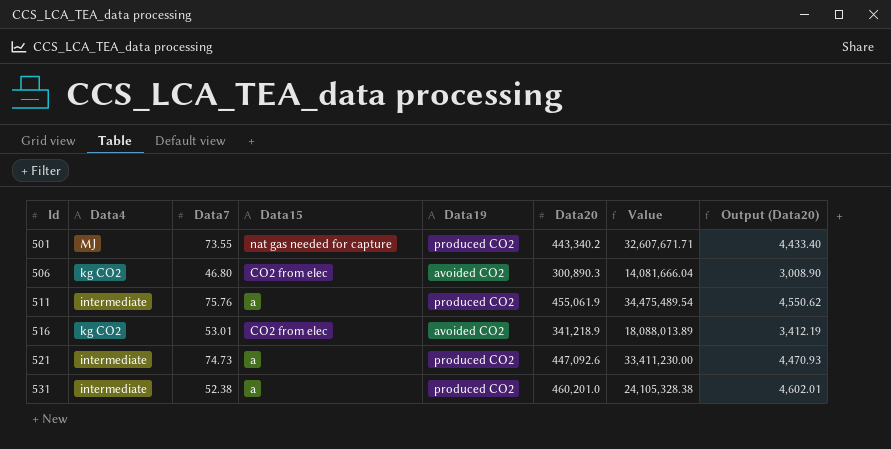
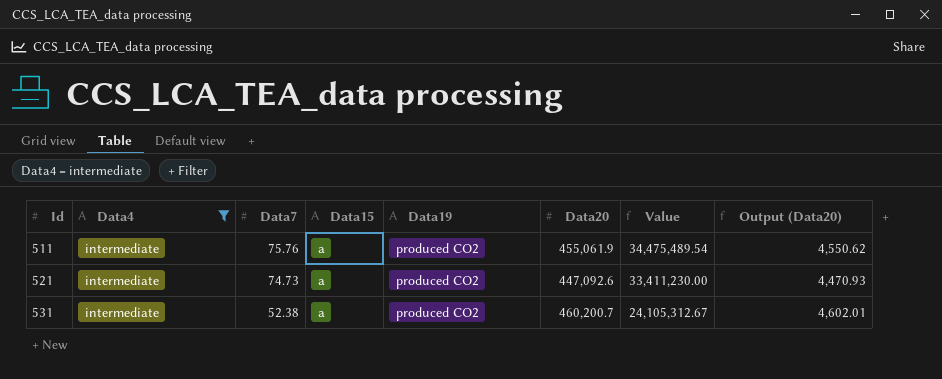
filter: none -> Data4 = intermediate
531 | Data20: 460,201.0 -> 460,200.7
531 | Value: 24,105,328.38 -> 24,105,312.67

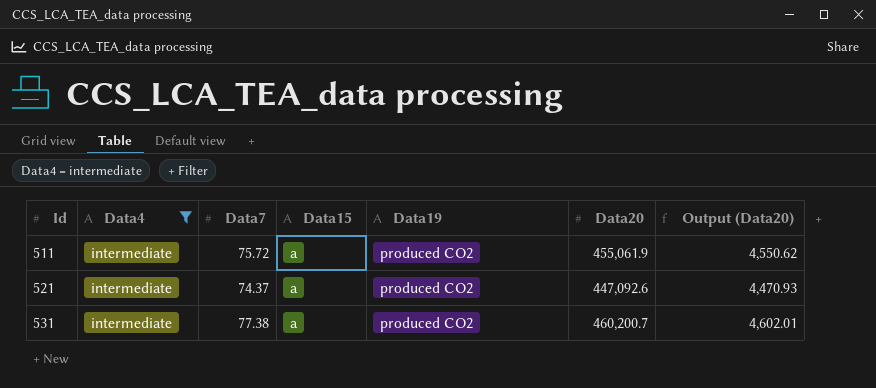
column Value | formula: [Data7] * [Data20] -> none
511 | Data7: 75.76 -> 75.72
521 | Data7: 74.73 -> 74.37
531 | Data7: 52.38 -> 77.38

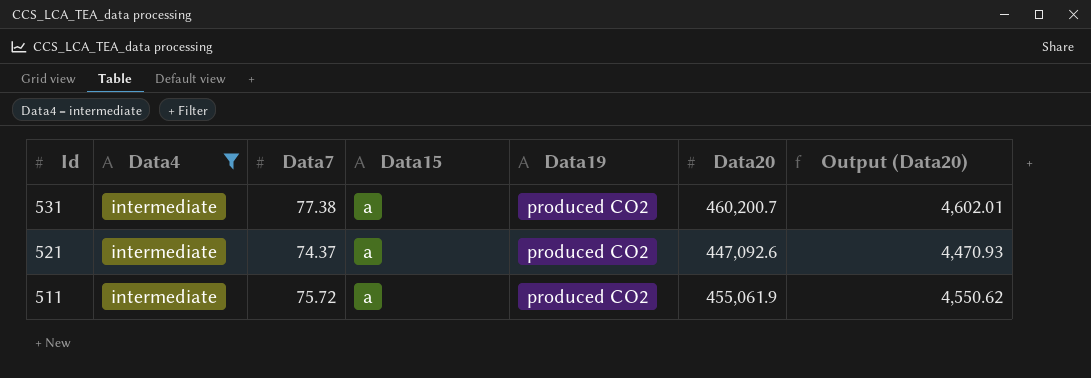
row order: Id ascending -> Id descending

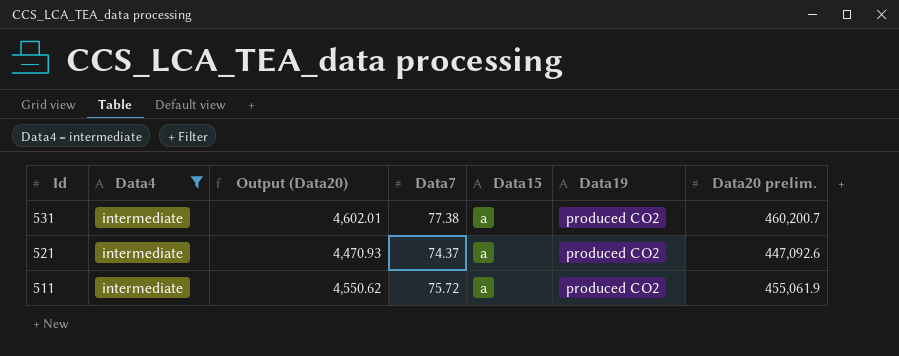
column Output (Data20) | position: 7 -> 3
column name: Data20 -> Data20 prelim.

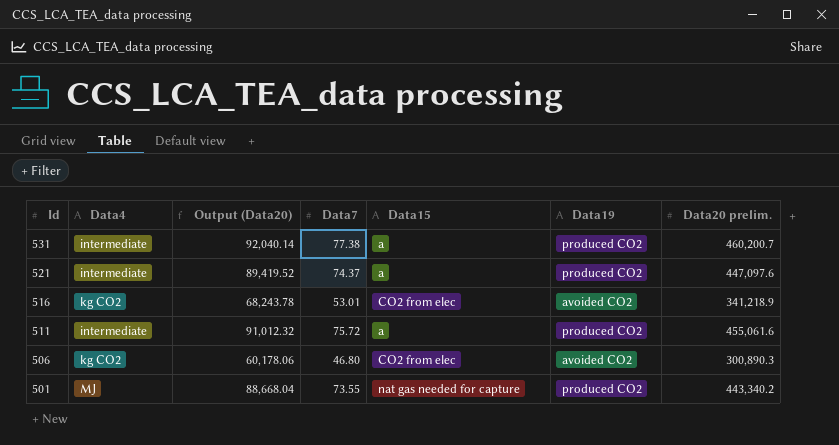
filter: Data4 = intermediate -> none
column Output (Data20) | formula: [Data20 prelim.] * 0.01 -> [Data20 prelim.] * 0.2
521 | Data20 prelim.: 447,092.6 -> 447,097.6
511 | Data20 prelim.: 455,061.9 -> 455,061.6

